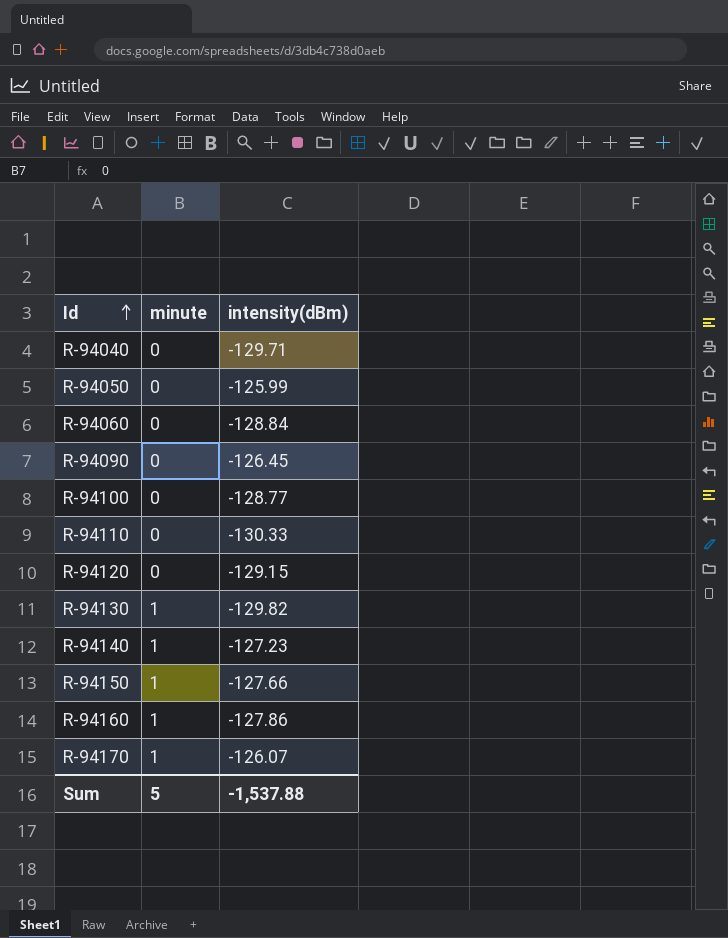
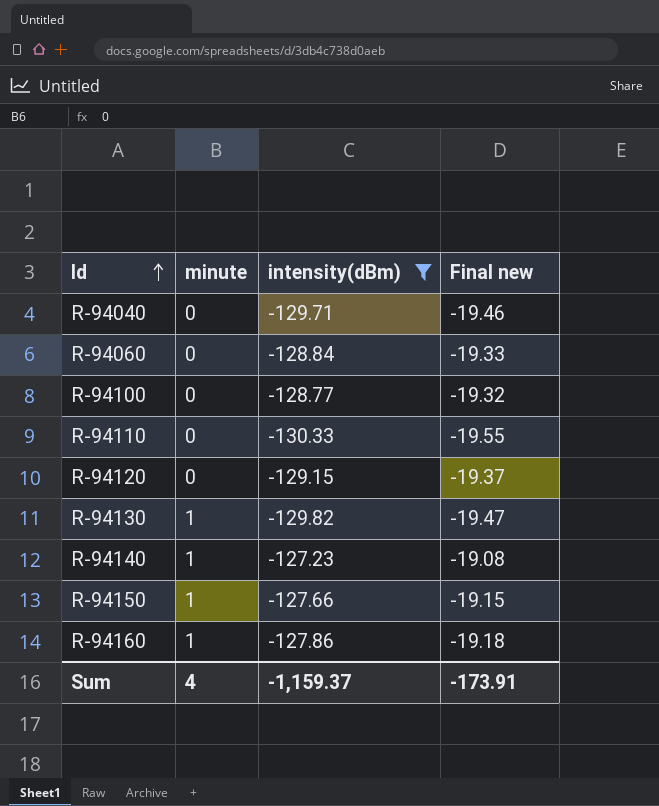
filter: none -> intensity(dBm) <= -127.23
column Final new | formula: none -> [intensity(dBm)] * 0.15
Sum | minute: 5 -> 4
Sum | intensity(dBm): -1,537.88 -> -1,159.37

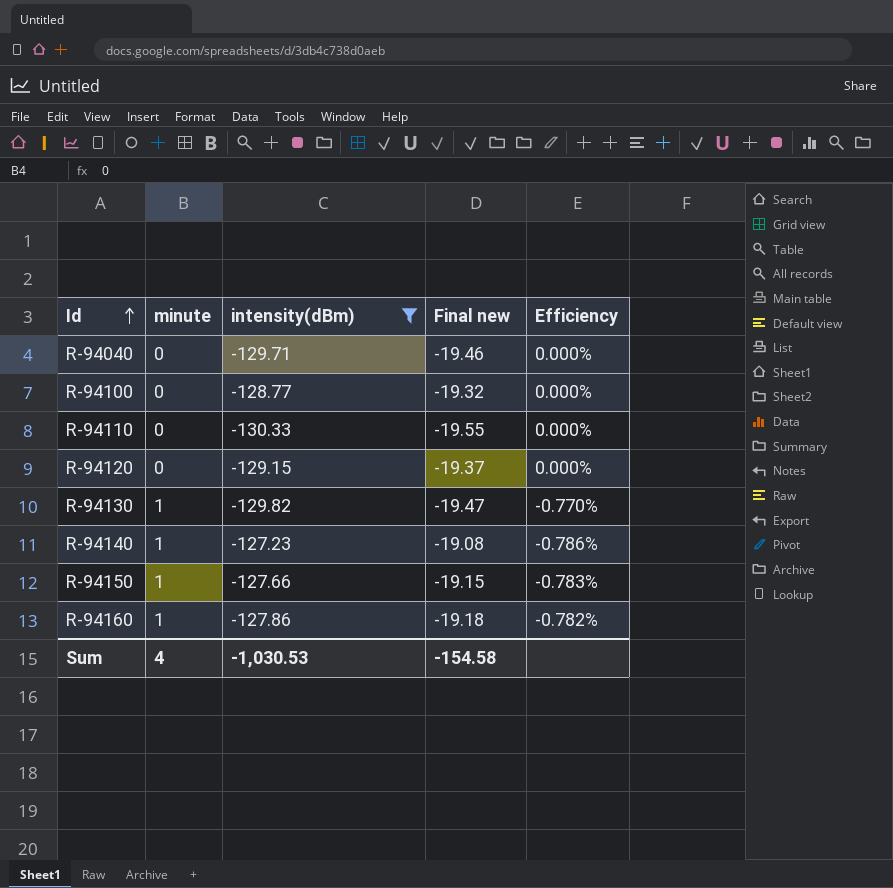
column Efficiency | formula: none -> [minute] / [intensity(dBm)]
row R-94060: 0 | -128.84 | -19.33 -> none
Sum | intensity(dBm): -1,159.37 -> -1,030.53
Sum | Final new: -173.91 -> -154.58

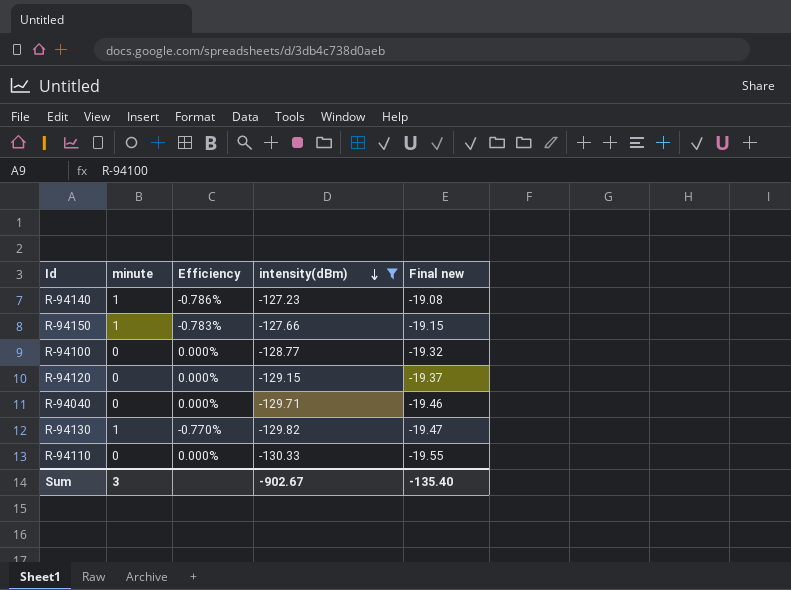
row order: Id ascending -> intensity(dBm) descending
column Efficiency | position: 5 -> 3
row R-94160: 1 | -127.86 | -19.18 | -0.782% -> none
Sum | minute: 4 -> 3
Sum | intensity(dBm): -1,030.53 -> -902.67
Sum | Final new: -154.58 -> -135.40

